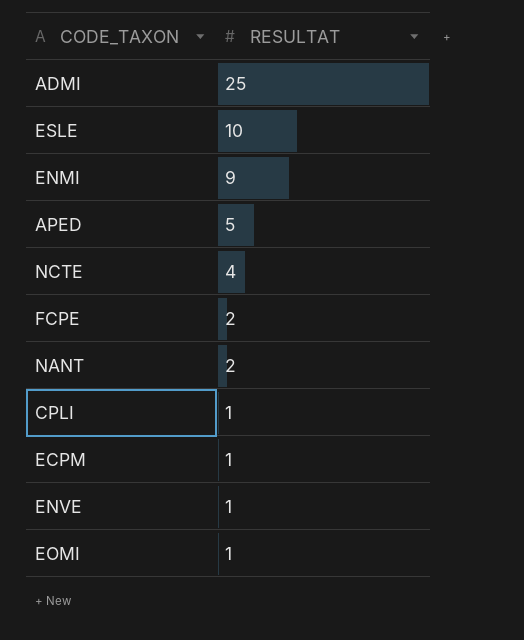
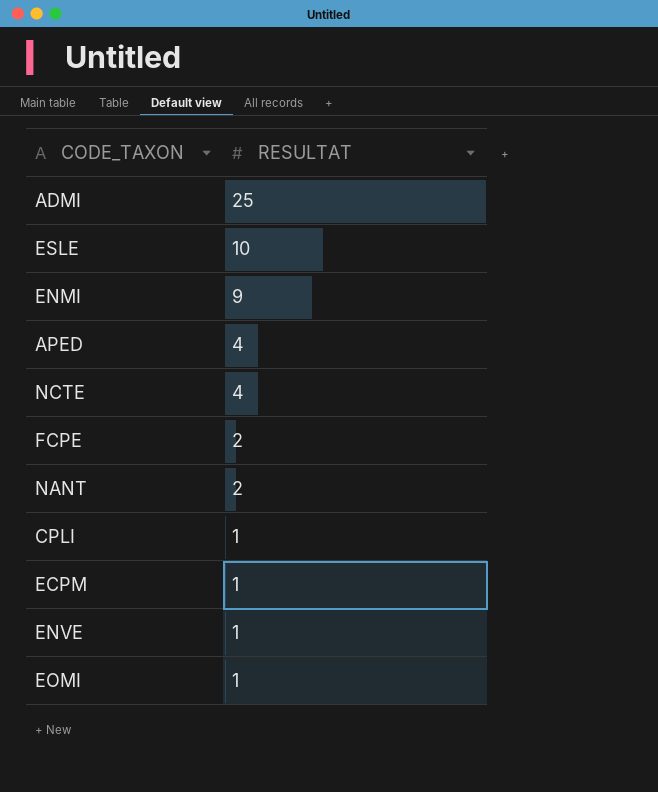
APED | RESULTAT: 5 -> 4

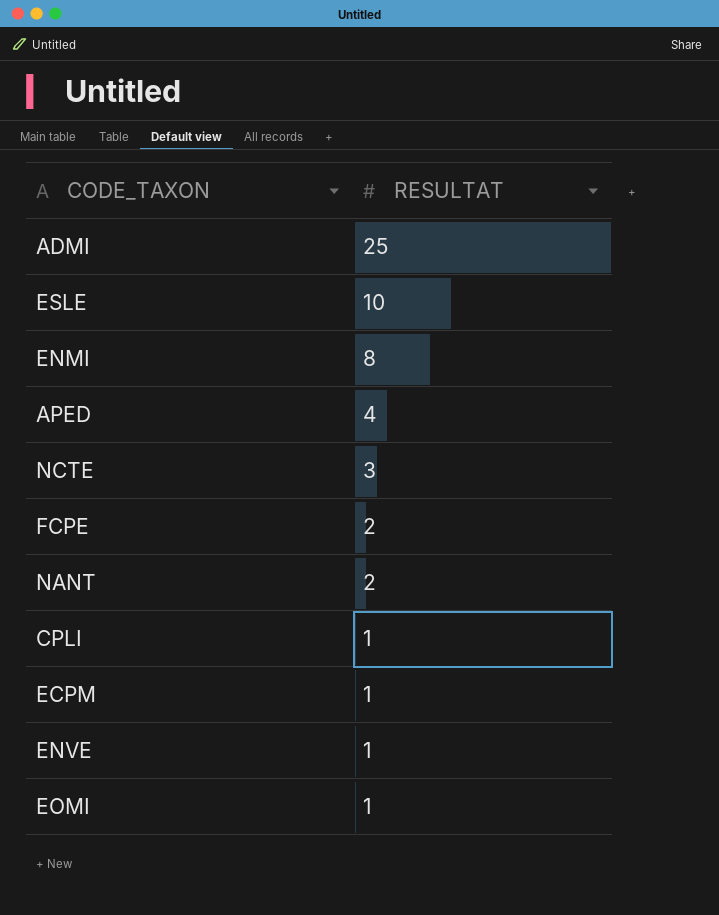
ENMI | RESULTAT: 9 -> 8
NCTE | RESULTAT: 4 -> 3

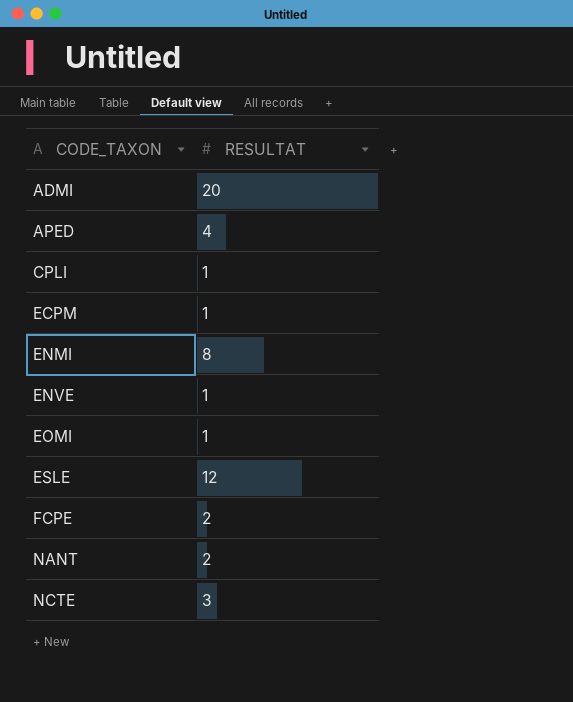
row order: RESULTAT descending -> CODE_TAXON ascending
ADMI | RESULTAT: 25 -> 20
ESLE | RESULTAT: 10 -> 12

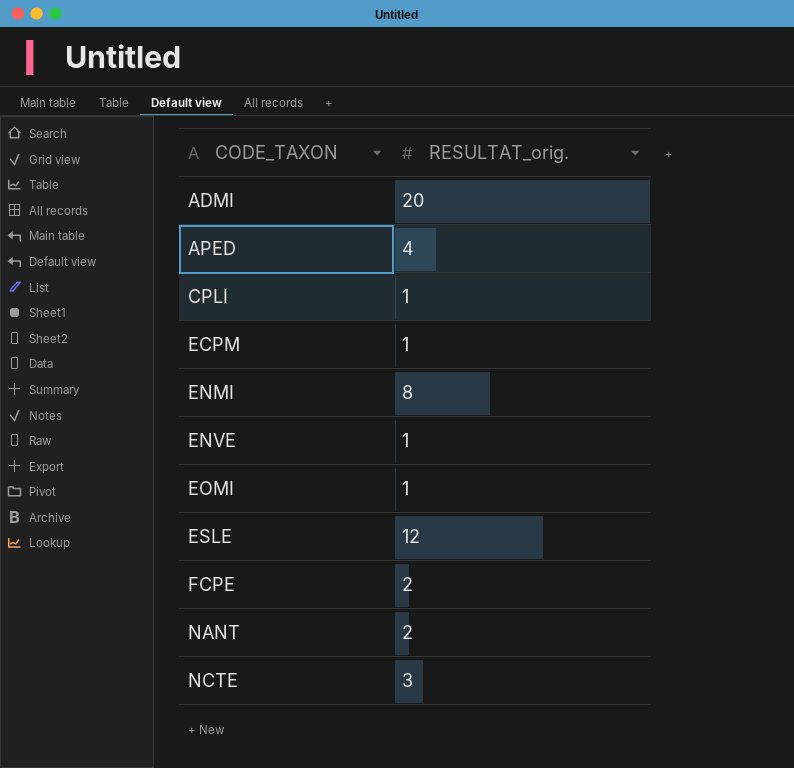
column name: RESULTAT -> RESULTAT_orig.

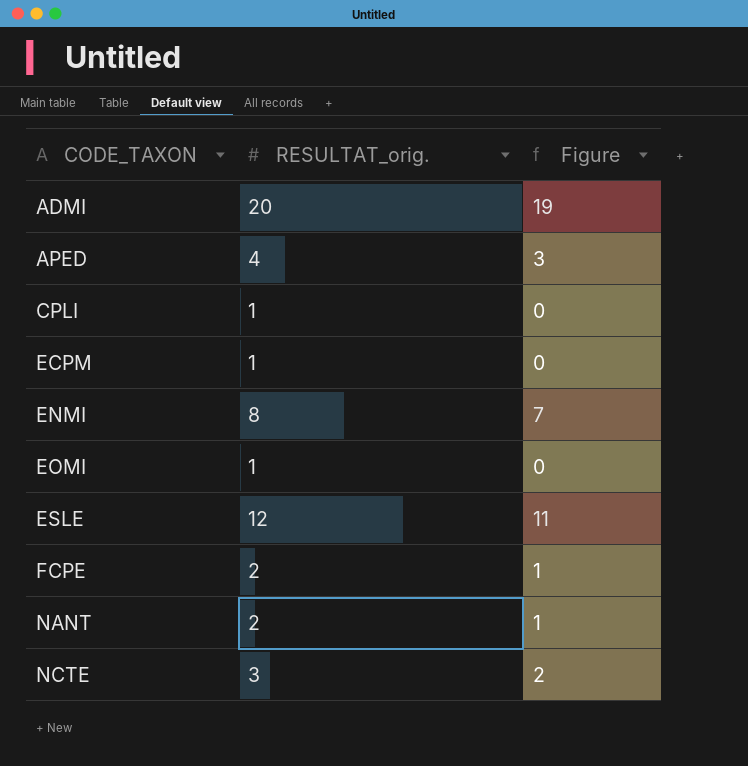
column Figure | formula: none -> [RESULTAT_orig.] - 1
row ENVE: 1 -> none

